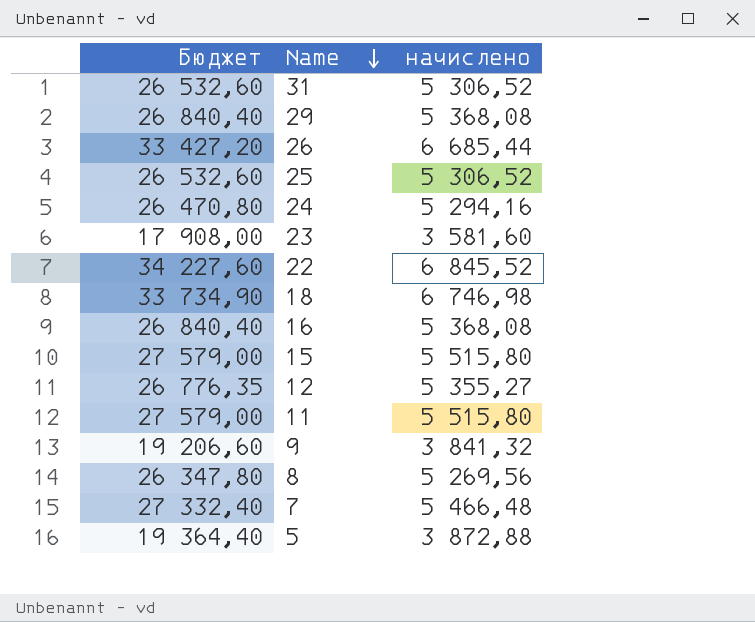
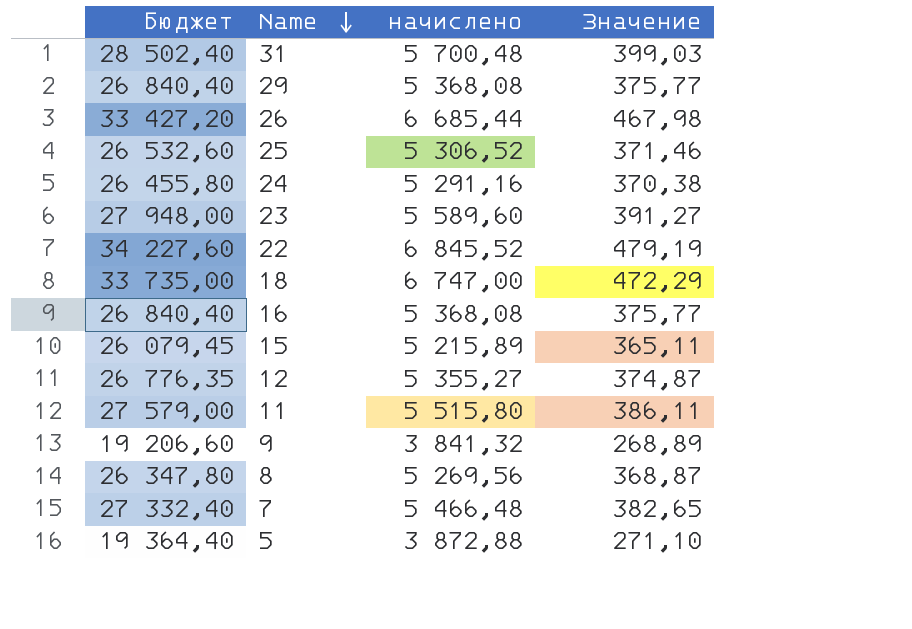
column Значение | formula: none -> [начислено] * 0,07
31 | Бюджет: 26 532,60 -> 28 502,40
31 | начислено: 5 306,52 -> 5 700,48
24 | Бюджет: 26 470,80 -> 26 455,80
24 | начислено: 5 294,16 -> 5 291,16
23 | Бюджет: 17 908,00 -> 27 948,00
23 | начислено: 3 581,60 -> 5 589,60
18 | Бюджет: 33 734,90 -> 33 735,00
18 | начислено: 6 746,98 -> 6 747,00
15 | Бюджет: 27 579,00 -> 26 079,45
15 | начислено: 5 515,80 -> 5 215,89

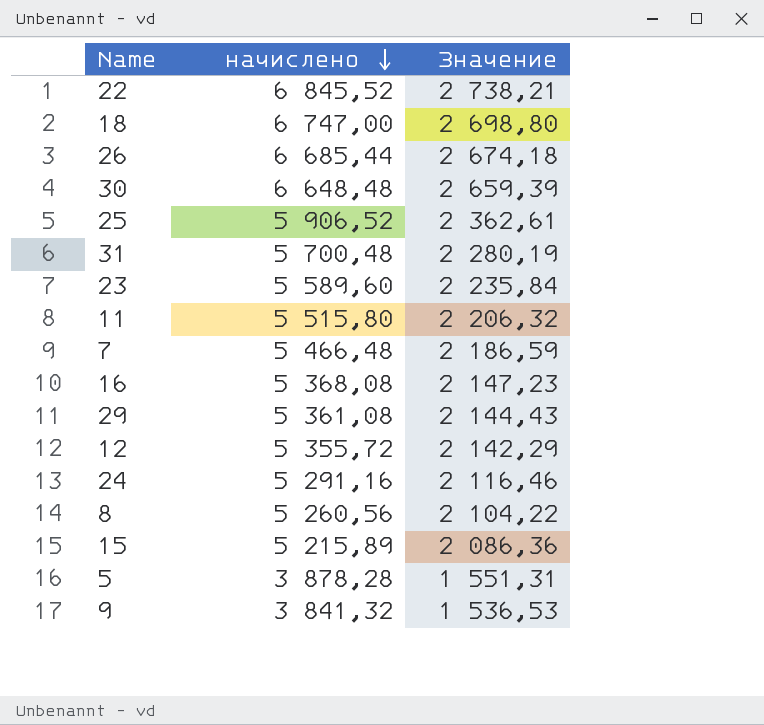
row order: Name descending -> начислено descending
column Бюджет | formula: [начислено] * 5 -> none
column Значение | formula: [начислено] * 0,07 -> [начислено] * 0,4
row 30: none -> 6 648,48 | 2 659,39
25 | начислено: 5 306,52 -> 5 906,52
29 | начислено: 5 368,08 -> 5 361,08
12 | начислено: 5 355,27 -> 5 355,72
8 | начислено: 5 269,56 -> 5 260,56
5 | начислено: 3 872,88 -> 3 878,28

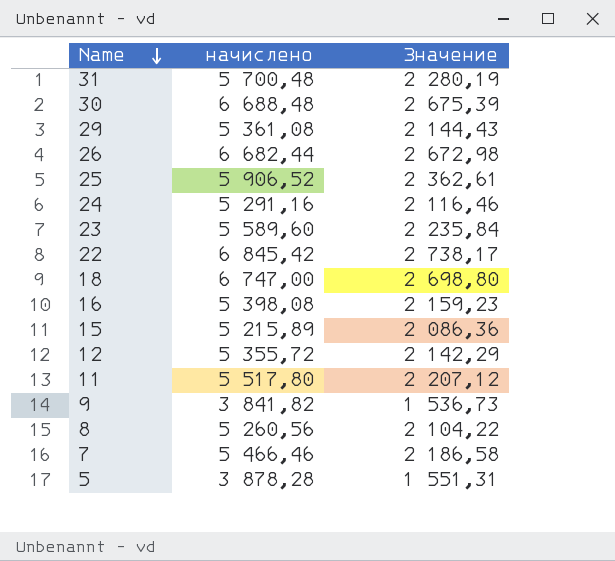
row order: начислено descending -> Name descending
30 | начислено: 6 648,48 -> 6 688,48
30 | Значение: 2 659,39 -> 2 675,39
26 | начислено: 6 685,44 -> 6 682,44
26 | Значение: 2 674,18 -> 2 672,98
22 | начислено: 6 845,52 -> 6 845,42
22 | Значение: 2 738,21 -> 2 738,17
16 | начислено: 5 368,08 -> 5 398,08
16 | Значение: 2 147,23 -> 2 159,23
11 | начислено: 5 515,80 -> 5 517,80
11 | Значение: 2 206,32 -> 2 207,12
9 | начислено: 3 841,32 -> 3 841,82
9 | Значение: 1 536,53 -> 1 536,73
7 | начислено: 5 466,48 -> 5 466,46
7 | Значение: 2 186,59 -> 2 186,58

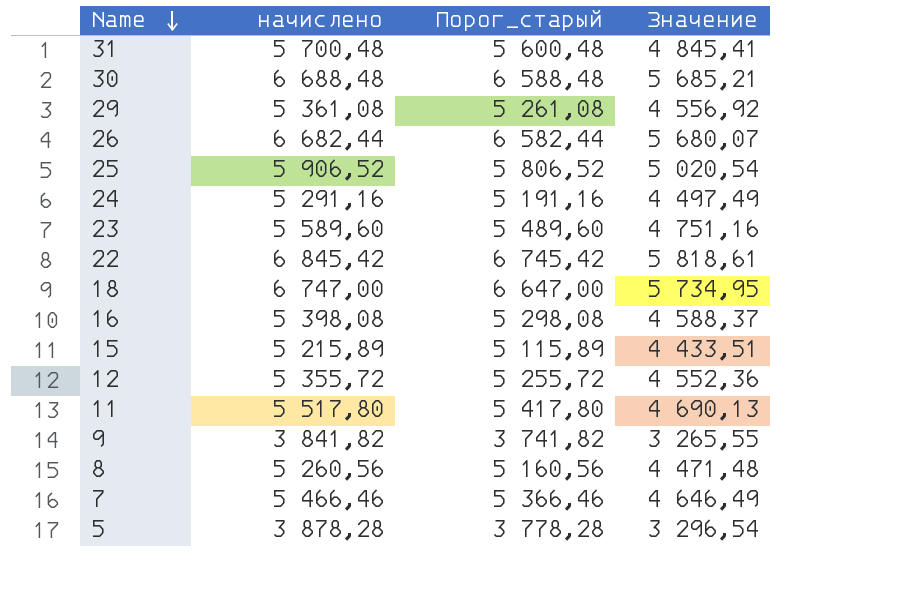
column Порог_старый | formula: none -> [начислено] - 100
column Значение | formula: [начислено] * 0,4 -> [начислено] * 0,85

